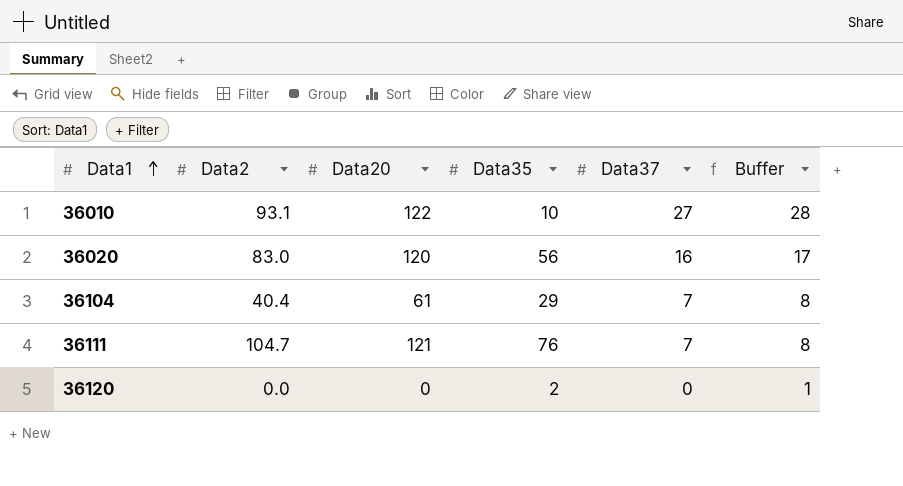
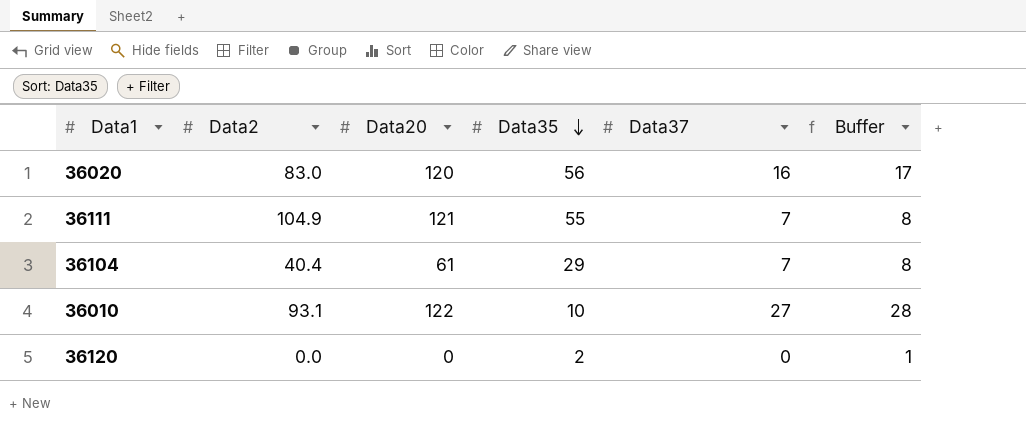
row order: Data1 ascending -> Data35 descending
36111 | Data2: 104.7 -> 104.9
36111 | Data35: 76 -> 55

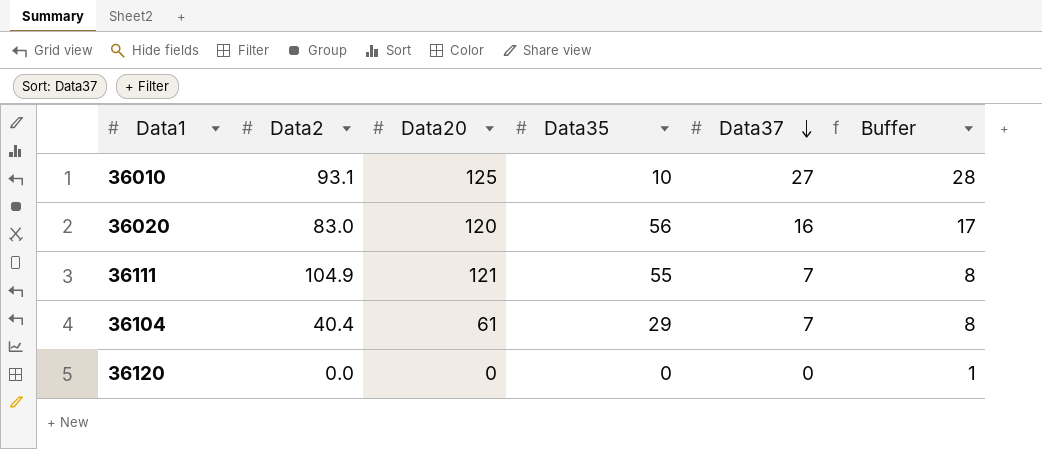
row order: Data35 descending -> Data37 descending
36010 | Data20: 122 -> 125
36120 | Data35: 2 -> 0

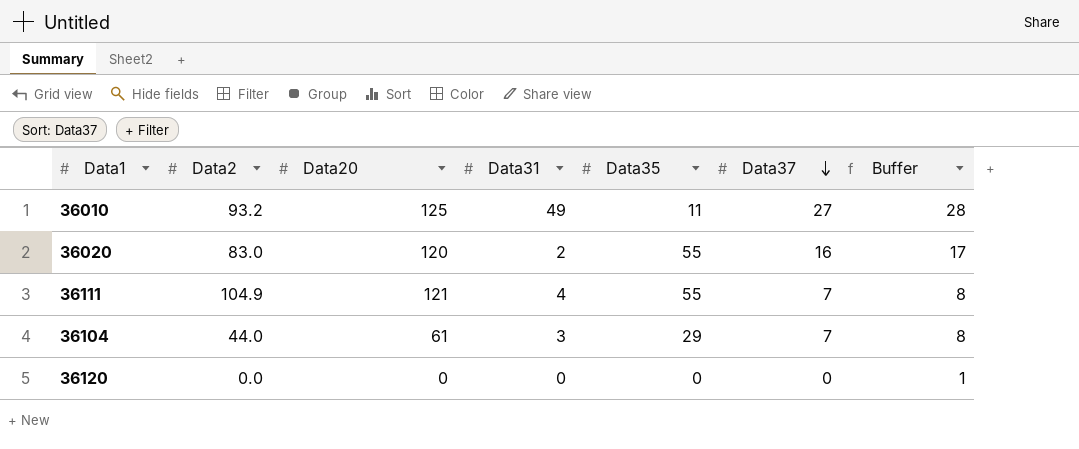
column Data31 | position: none -> 4
36010 | Data2: 93.1 -> 93.2
36010 | Data35: 10 -> 11
36020 | Data35: 56 -> 55
36104 | Data2: 40.4 -> 44.0

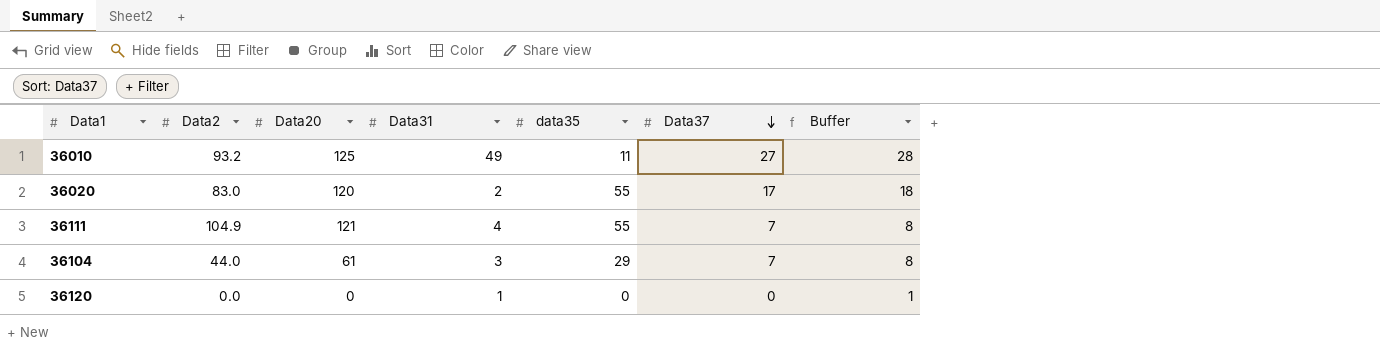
column name: Data35 -> data35
36020 | Data37: 16 -> 17
36020 | Buffer: 17 -> 18
36120 | Data31: 0 -> 1

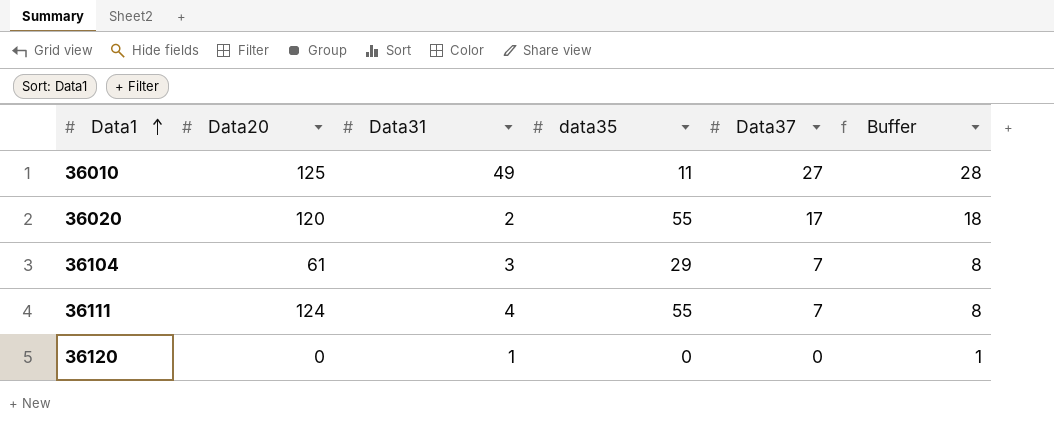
row order: Data37 descending -> Data1 ascending
column Data2 | position: 2 -> none
36111 | Data20: 121 -> 124

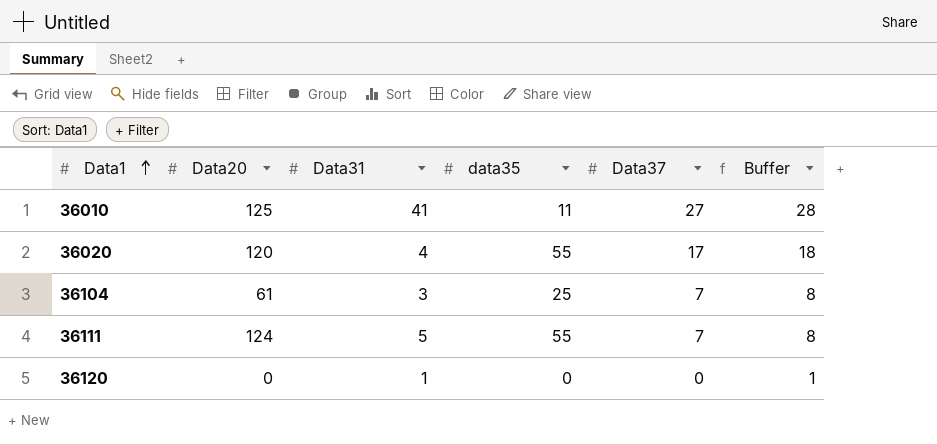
36010 | Data31: 49 -> 41
36020 | Data31: 2 -> 4
36104 | data35: 29 -> 25
36111 | Data31: 4 -> 5

